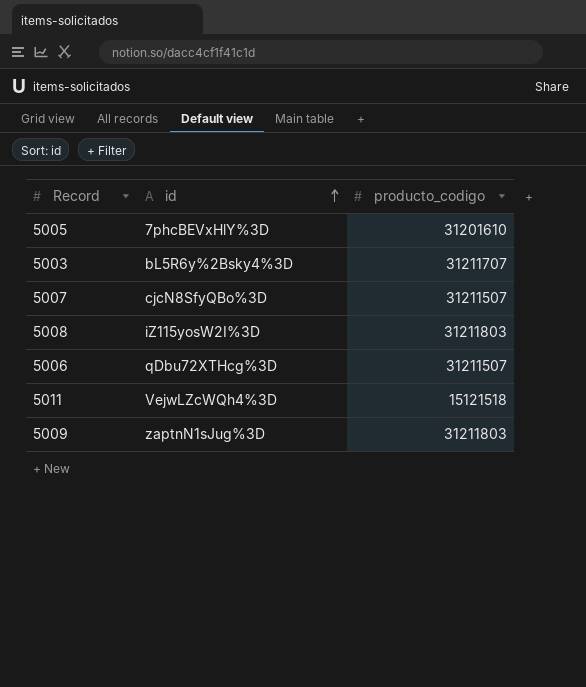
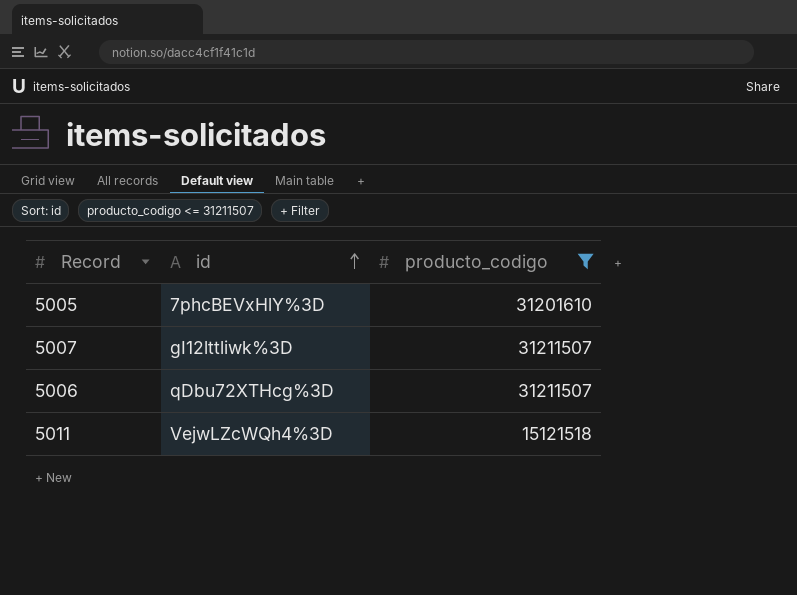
filter: none -> producto_codigo <= 31211507
5007 | id: cjcN8SfyQBo%3D -> gI12lttliwk%3D

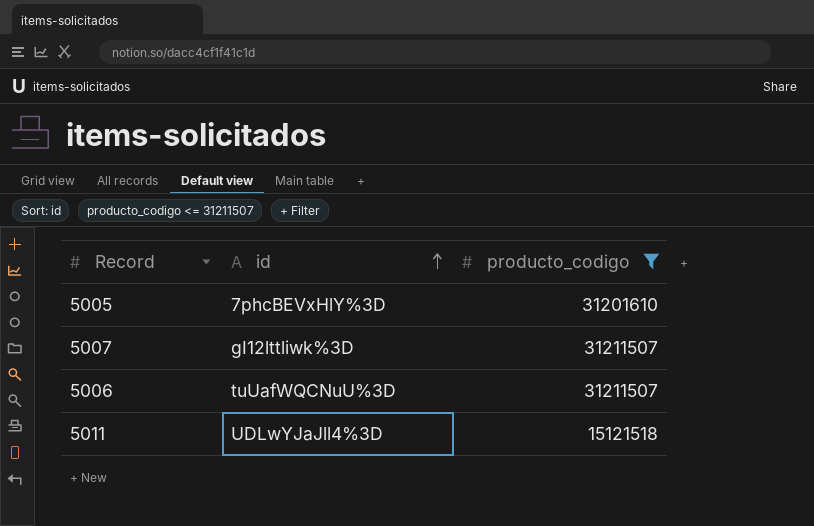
5006 | id: qDbu72XTHcg%3D -> tuUafWQCNuU%3D
5011 | id: VejwLZcWQh4%3D -> UDLwYJaJll4%3D

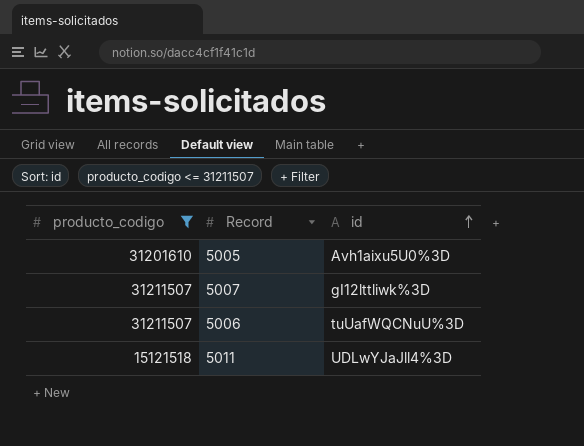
column producto_codigo | position: 3 -> 1
5005 | id: 7phcBEVxHlY%3D -> Avh1aixu5U0%3D

